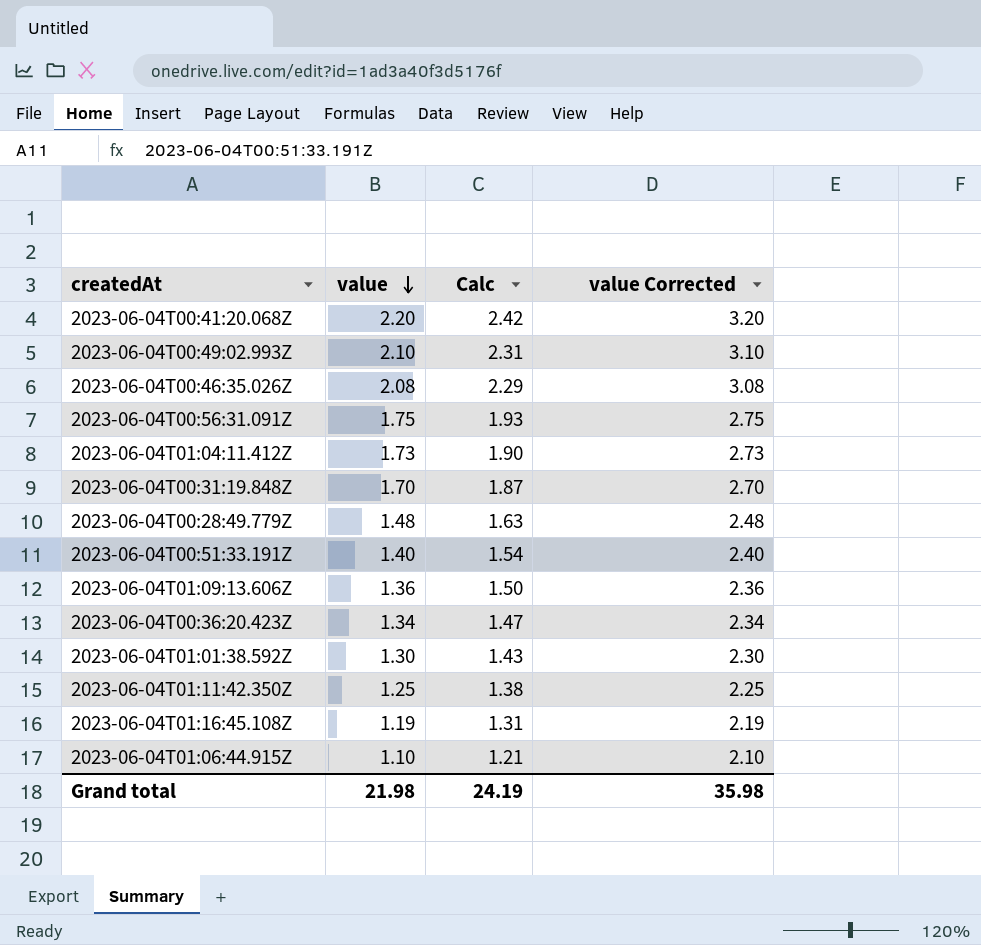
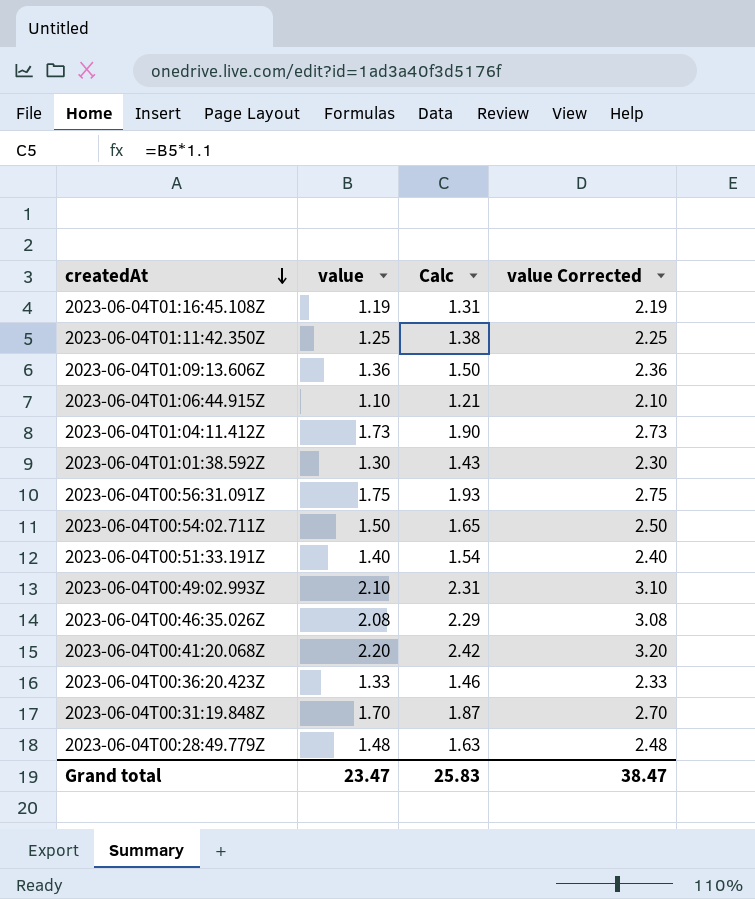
row order: value descending -> createdAt descending
row 2023-06-04T00:54:02.711Z: none -> 1.50 | 1.65 | 2.50
2023-06-04T00:36:20.423Z | value: 1.34 -> 1.33
2023-06-04T00:36:20.423Z | Calc: 1.47 -> 1.46
2023-06-04T00:36:20.423Z | value Corrected: 2.34 -> 2.33
Grand total | value: 21.98 -> 23.47
Grand total | Calc: 24.19 -> 25.83
Grand total | value Corrected: 35.98 -> 38.47

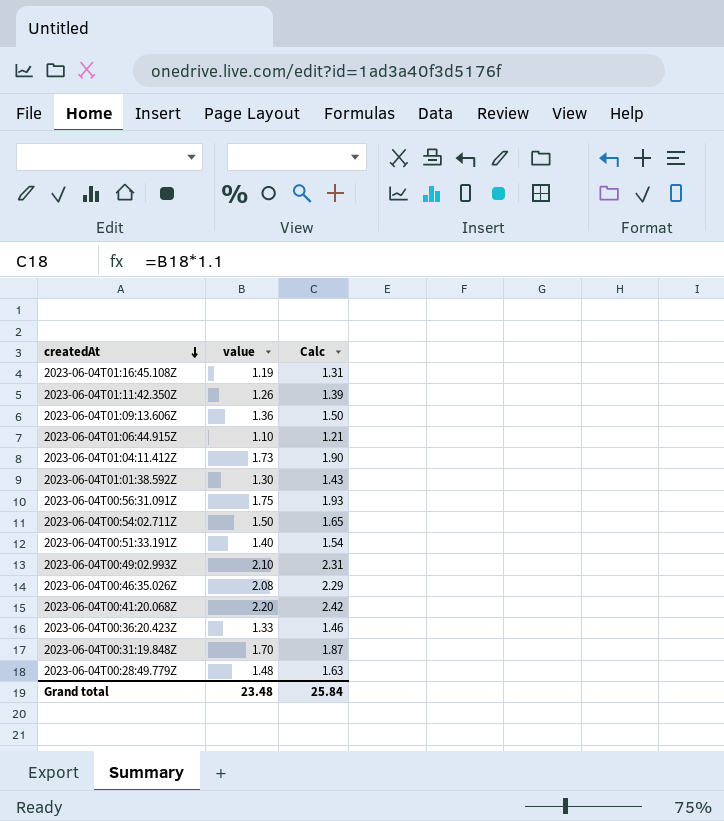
column value Corrected | formula: [value] + 1 -> none
2023-06-04T01:11:42.350Z | value: 1.25 -> 1.26
2023-06-04T01:11:42.350Z | Calc: 1.38 -> 1.39
Grand total | value: 23.47 -> 23.48
Grand total | Calc: 25.83 -> 25.84

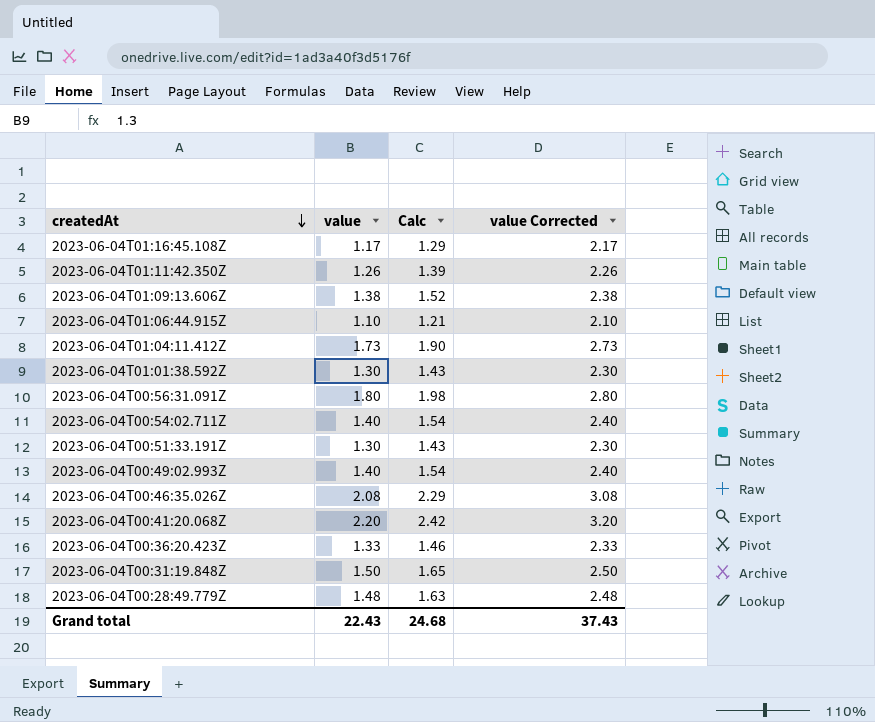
column value Corrected | formula: none -> [value] + 1
2023-06-04T01:16:45.108Z | value: 1.19 -> 1.17
2023-06-04T01:16:45.108Z | Calc: 1.31 -> 1.29
2023-06-04T01:09:13.606Z | value: 1.36 -> 1.38
2023-06-04T01:09:13.606Z | Calc: 1.50 -> 1.52
2023-06-04T00:56:31.091Z | value: 1.75 -> 1.80
2023-06-04T00:56:31.091Z | Calc: 1.93 -> 1.98
2023-06-04T00:54:02.711Z | value: 1.50 -> 1.40
2023-06-04T00:54:02.711Z | Calc: 1.65 -> 1.54
2023-06-04T00:51:33.191Z | value: 1.40 -> 1.30
2023-06-04T00:51:33.191Z | Calc: 1.54 -> 1.43
2023-06-04T00:49:02.993Z | value: 2.10 -> 1.40
2023-06-04T00:49:02.993Z | Calc: 2.31 -> 1.54
2023-06-04T00:31:19.848Z | value: 1.70 -> 1.50
2023-06-04T00:31:19.848Z | Calc: 1.87 -> 1.65
Grand total | value: 23.48 -> 22.43
Grand total | Calc: 25.84 -> 24.68

